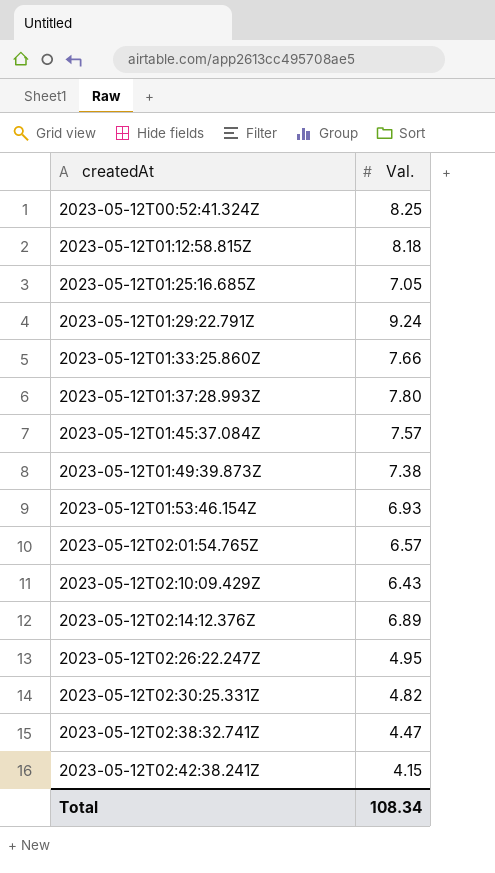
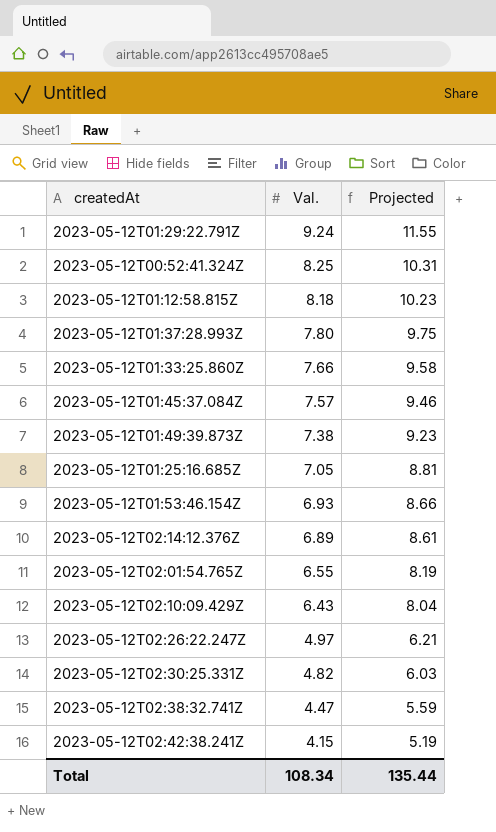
row order: createdAt ascending -> Val. descending
column Projected | formula: none -> [Val.] * 1.25
2023-05-12T02:01:54.765Z | Val.: 6.57 -> 6.55
2023-05-12T02:26:22.247Z | Val.: 4.95 -> 4.97

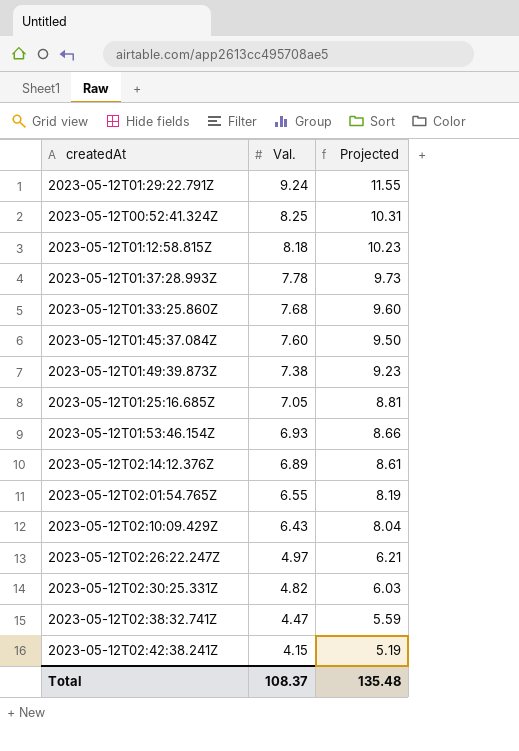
2023-05-12T01:37:28.993Z | Val.: 7.80 -> 7.78
2023-05-12T01:37:28.993Z | Projected: 9.75 -> 9.73
2023-05-12T01:33:25.860Z | Val.: 7.66 -> 7.68
2023-05-12T01:33:25.860Z | Projected: 9.58 -> 9.60
2023-05-12T01:45:37.084Z | Val.: 7.57 -> 7.60
2023-05-12T01:45:37.084Z | Projected: 9.46 -> 9.50
Total | Val.: 108.34 -> 108.37
Total | Projected: 135.44 -> 135.48

